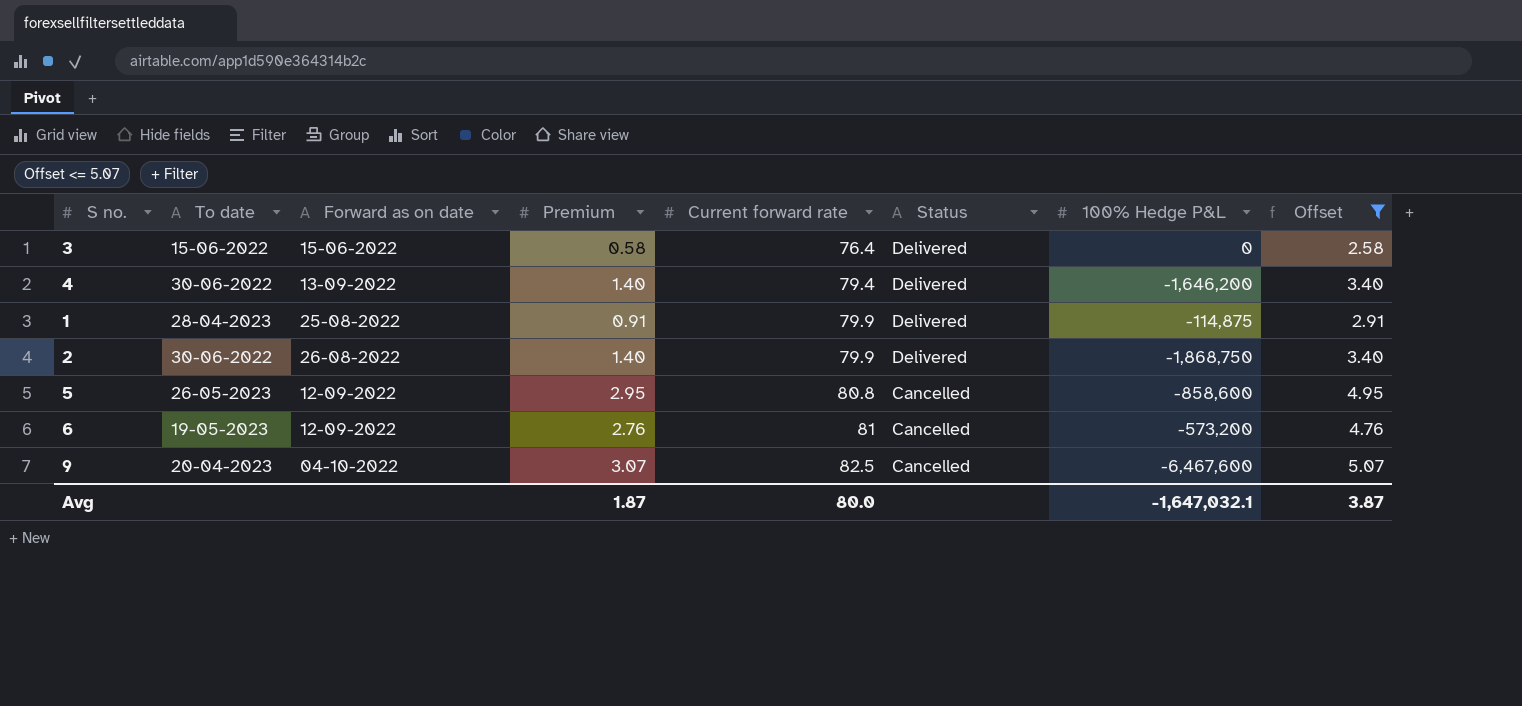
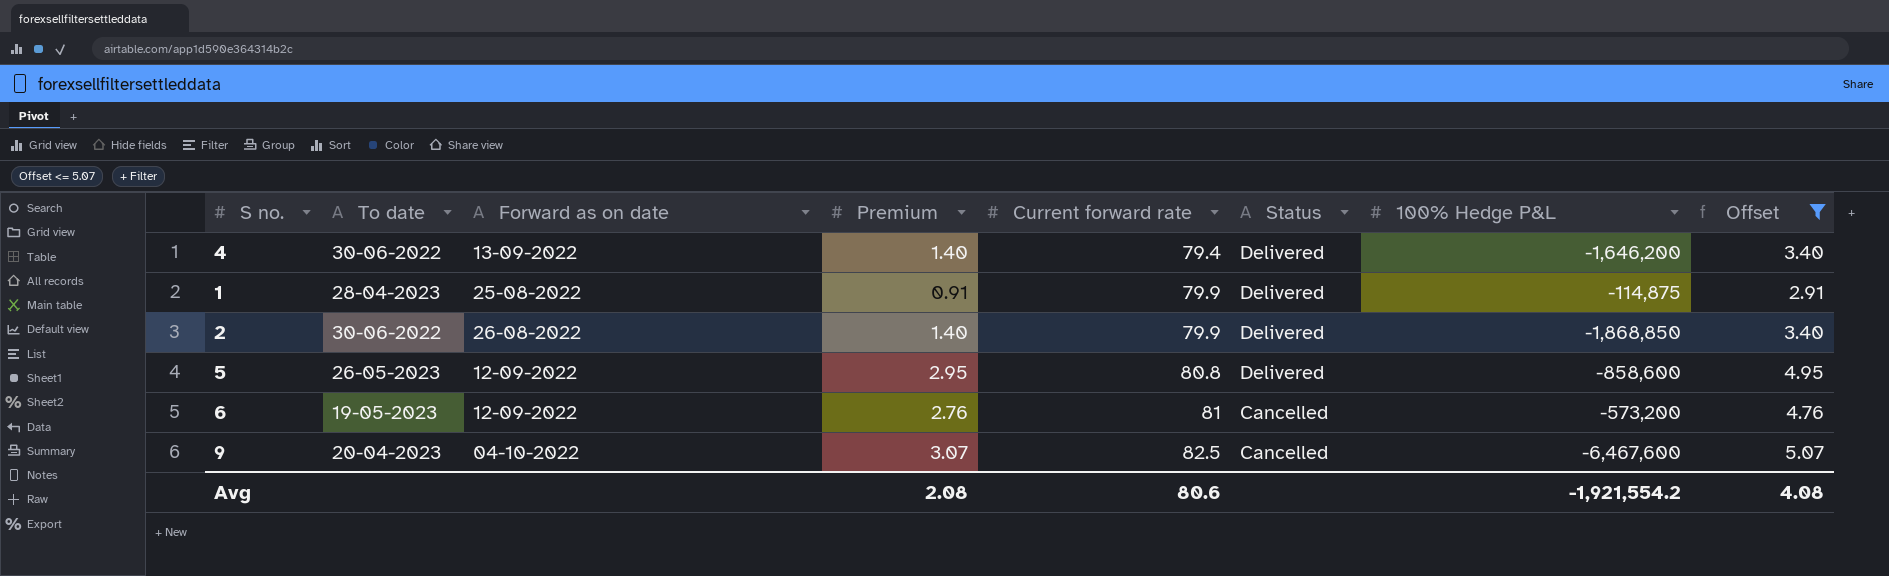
row 3: 15-06-2022 | 15-06-2022 | 0.58 | 76.4 | Delivered | 0 | 2.58 -> none
2 | 100% Hedge P&L: -1,868,750 -> -1,868,850
5 | Status: Cancelled -> Delivered
Avg | Premium: 1.87 -> 2.08
Avg | Current forward rate: 80.0 -> 80.6
Avg | 100% Hedge P&L: -1,647,032.1 -> -1,921,554.2
Avg | Offset: 3.87 -> 4.08

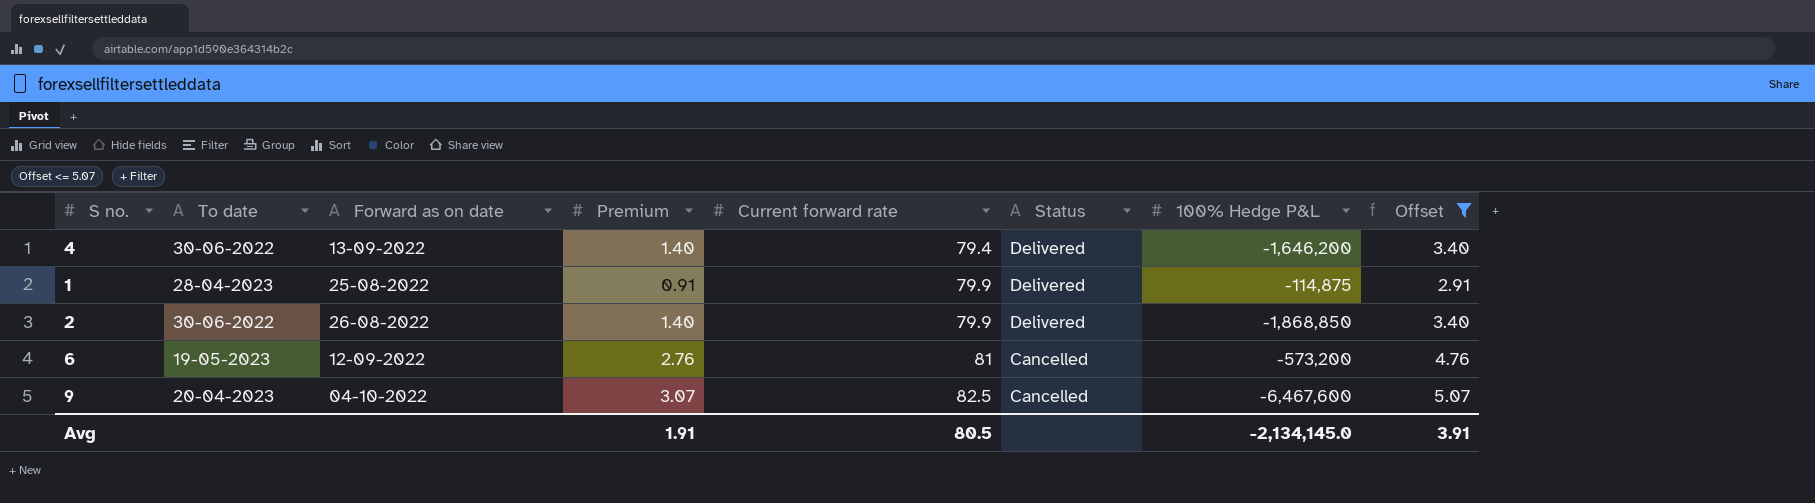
row 5: 26-05-2023 | 12-09-2022 | 2.95 | 80.8 | Delivered | -858,600 | 4.95 -> none
Avg | Premium: 2.08 -> 1.91
Avg | Current forward rate: 80.6 -> 80.5
Avg | 100% Hedge P&L: -1,921,554.2 -> -2,134,145.0
Avg | Offset: 4.08 -> 3.91

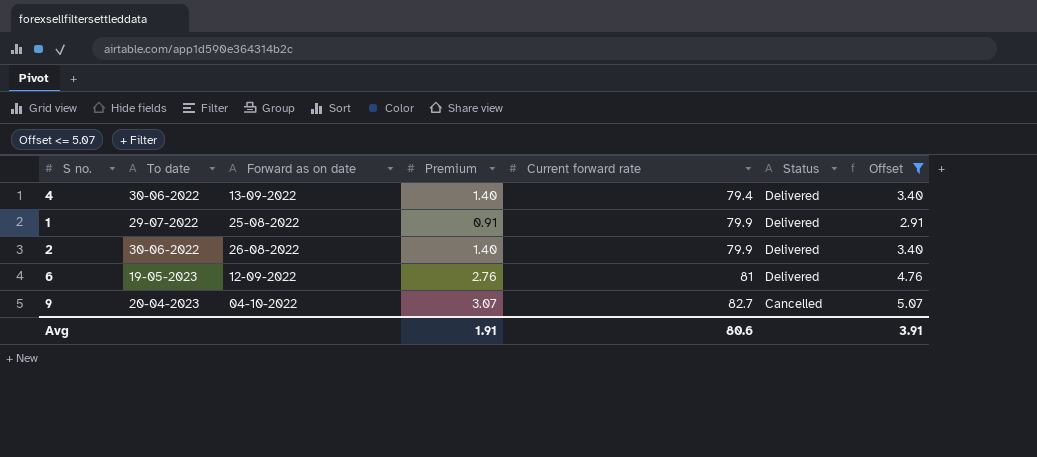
column 100% Hedge P&L | position: 7 -> none
1 | To date: 28-04-2023 -> 29-07-2022
6 | Status: Cancelled -> Delivered
9 | Current forward rate: 82.5 -> 82.7
Avg | Current forward rate: 80.5 -> 80.6

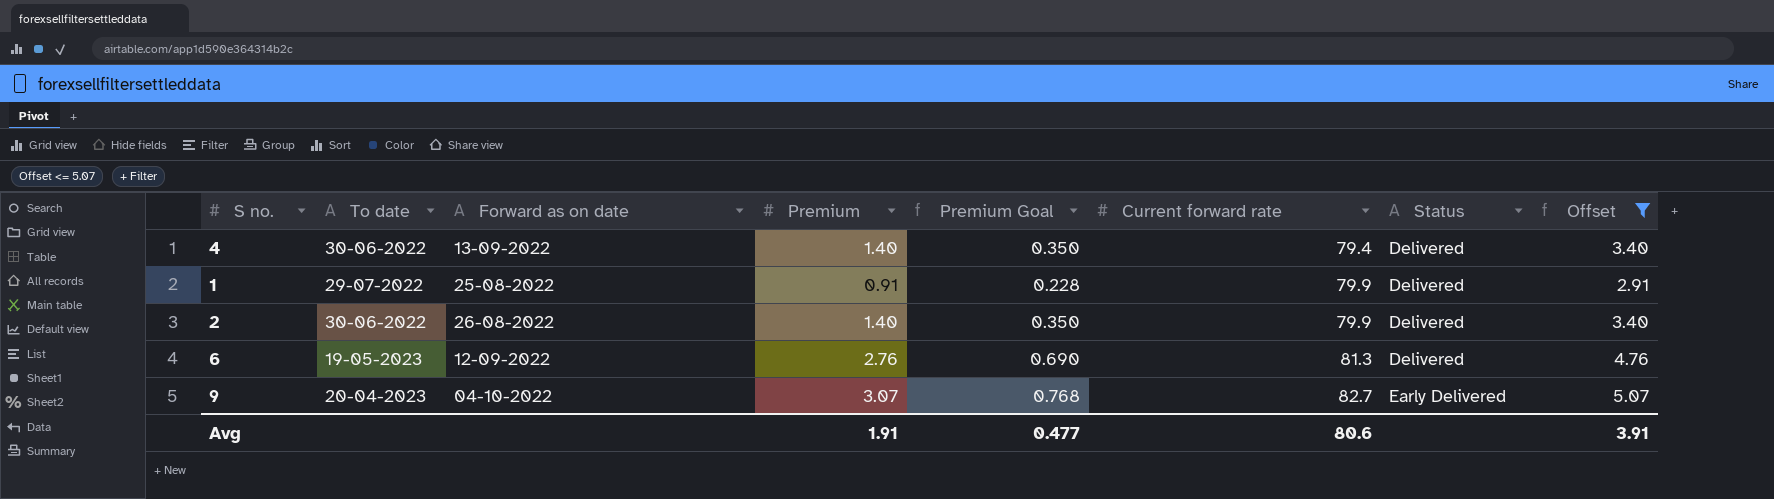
column Premium Goal | formula: none -> [Premium] * 0.25
6 | Current forward rate: 81 -> 81.3
9 | Status: Cancelled -> Early Delivered

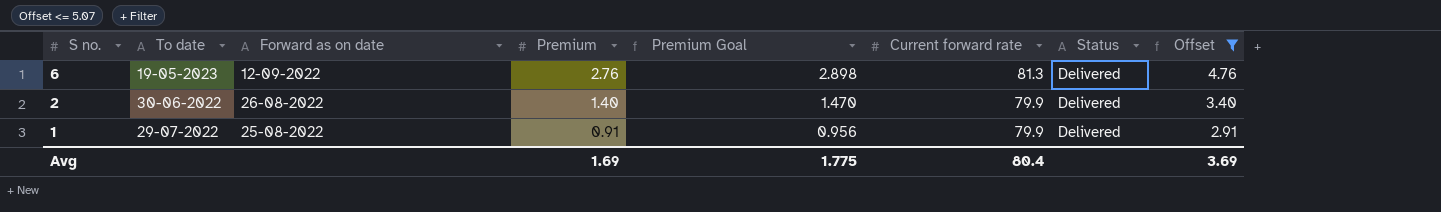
row order: Current forward rate ascending -> S no. descending
column Premium Goal | formula: [Premium] * 0.25 -> [Premium] * 1.05
row 4: 30-06-2022 | 13-09-2022 | 1.40 | 0.350 | 79.4 | Delivered | 3.40 -> none
row 9: 20-04-2023 | 04-10-2022 | 3.07 | 0.768 | 82.7 | Early Delivered | 5.07 -> none
Avg | Premium: 1.91 -> 1.69
Avg | Premium Goal: 0.477 -> 1.775
Avg | Current forward rate: 80.6 -> 80.4
Avg | Offset: 3.91 -> 3.69

